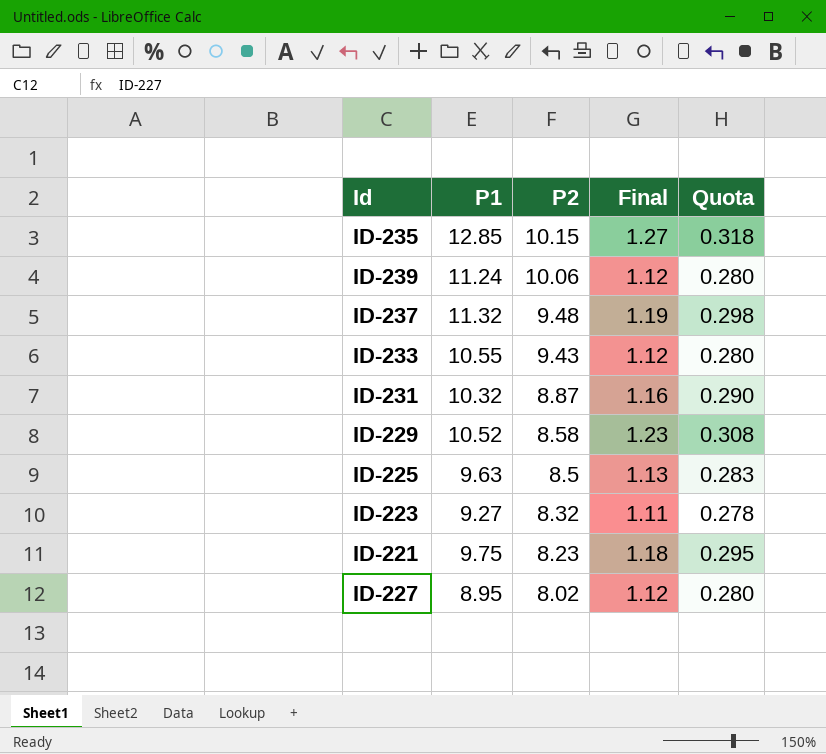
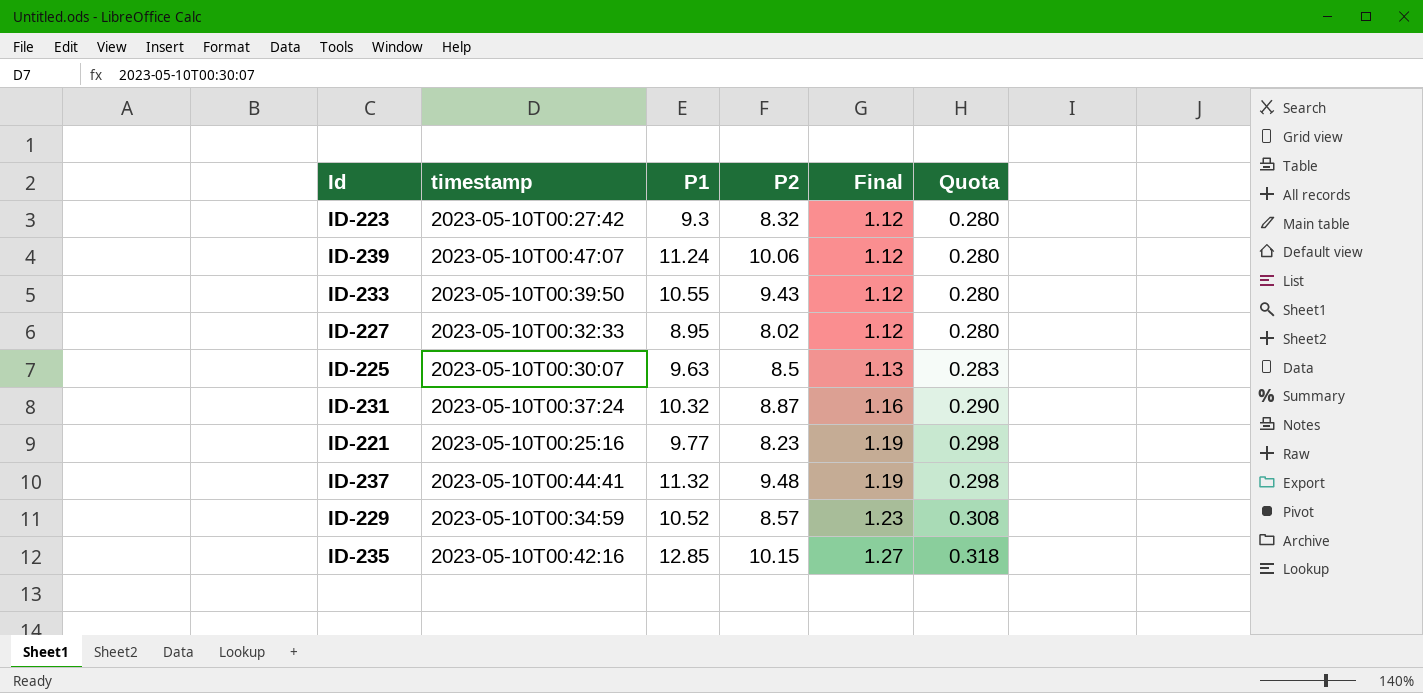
row order: P2 descending -> Final ascending
column timestamp | position: none -> 2
ID-223 | P1: 9.27 -> 9.3
ID-223 | Final: 1.11 -> 1.12
ID-223 | Quota: 0.278 -> 0.280
ID-221 | P1: 9.75 -> 9.77
ID-221 | Final: 1.18 -> 1.19
ID-221 | Quota: 0.295 -> 0.298
ID-229 | P2: 8.58 -> 8.57

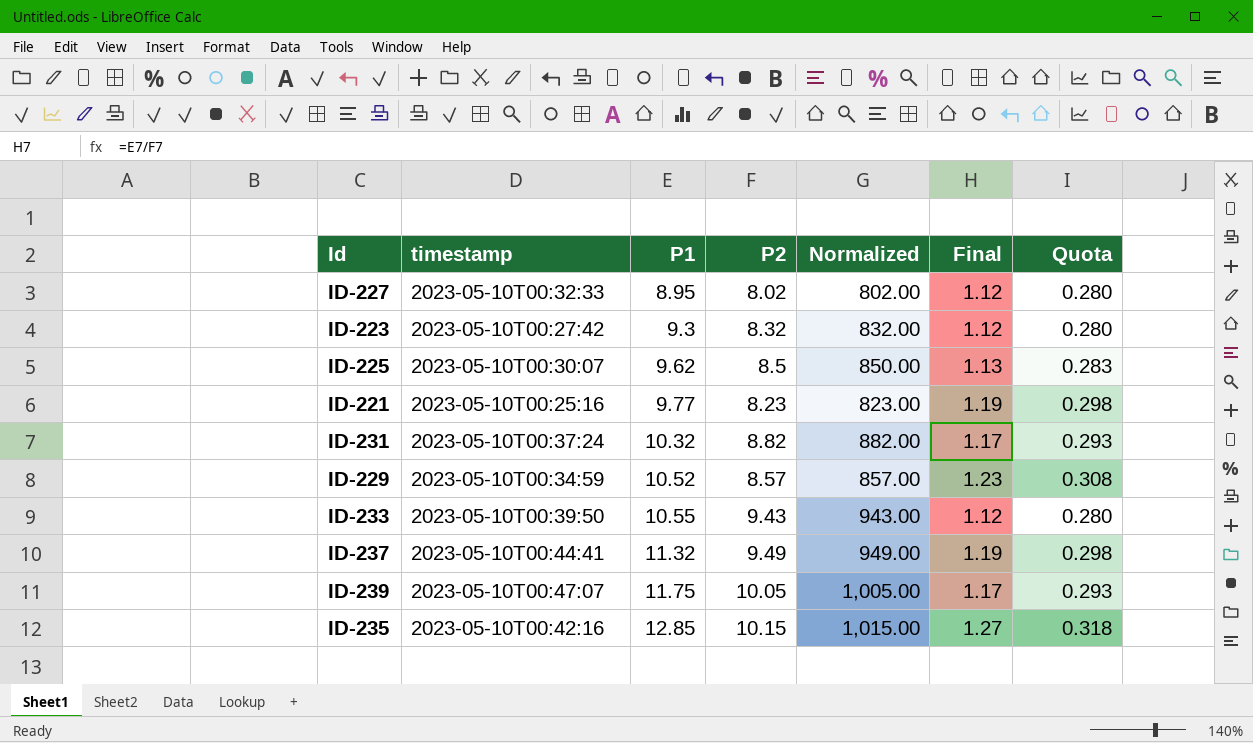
row order: Final ascending -> P1 ascending
column Normalized | formula: none -> [P2] * 100
ID-225 | P1: 9.63 -> 9.62
ID-231 | P2: 8.87 -> 8.82
ID-231 | Final: 1.16 -> 1.17
ID-231 | Quota: 0.290 -> 0.293
ID-237 | P2: 9.48 -> 9.49
ID-239 | P1: 11.24 -> 11.75
ID-239 | P2: 10.06 -> 10.05
ID-239 | Final: 1.12 -> 1.17
ID-239 | Quota: 0.280 -> 0.293

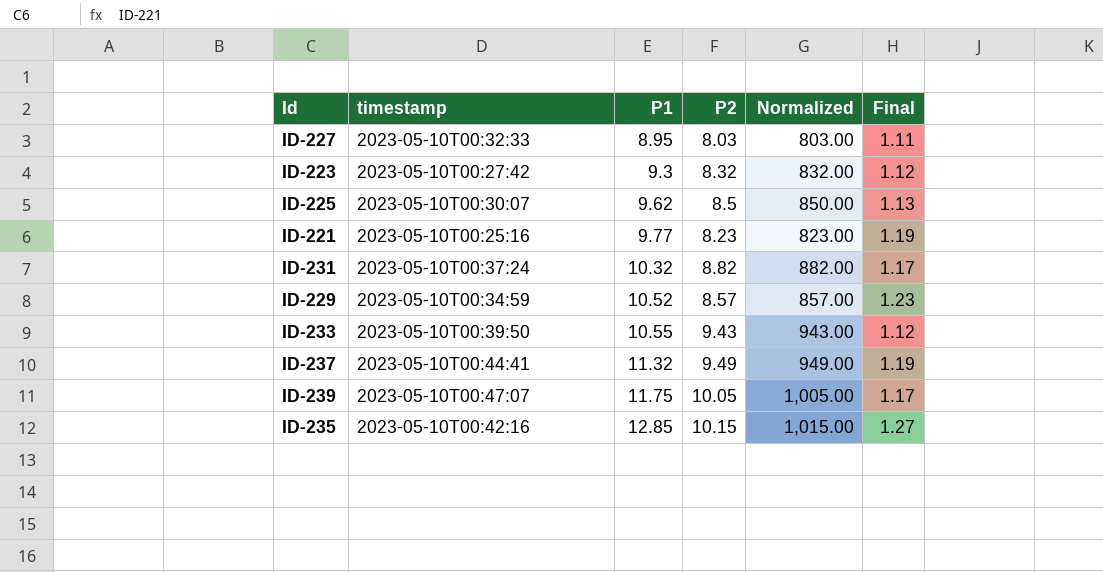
column Quota | formula: [Final] * 0.25 -> none
ID-227 | P2: 8.02 -> 8.03
ID-227 | Normalized: 802.00 -> 803.00
ID-227 | Final: 1.12 -> 1.11

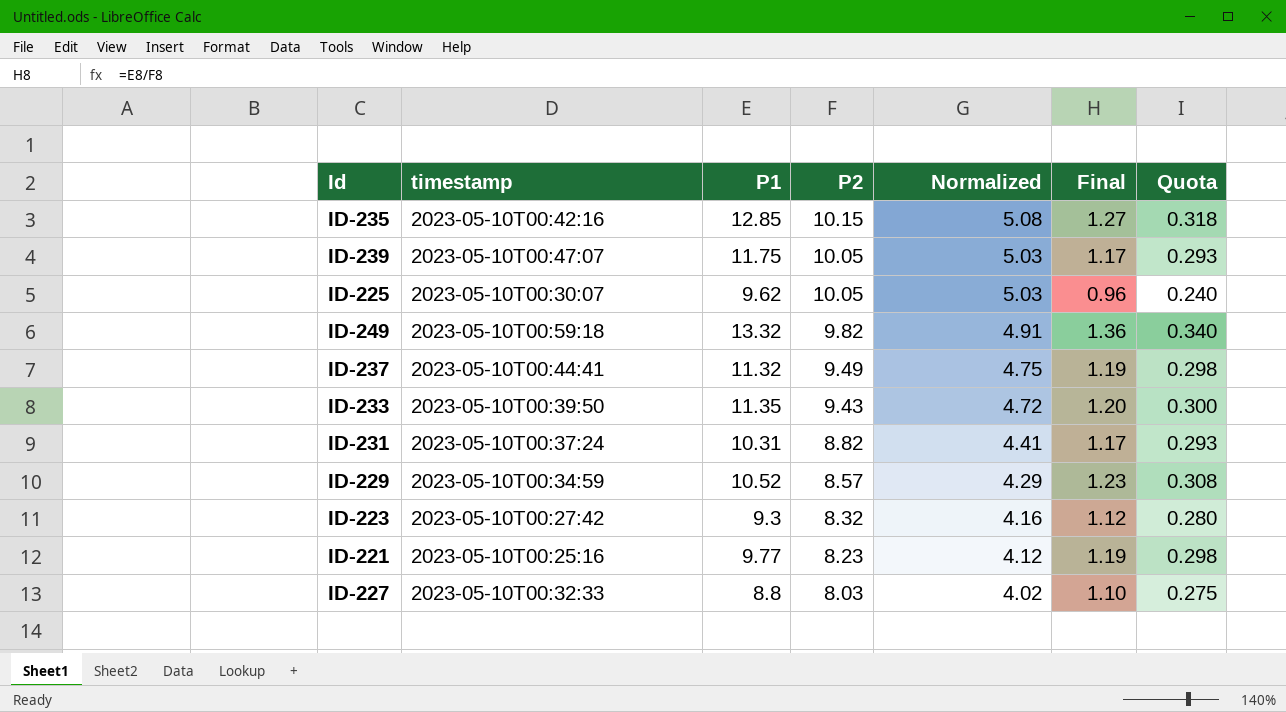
row order: P1 ascending -> P2 descending
column Normalized | formula: [P2] * 100 -> [P2] * 0.5
column Quota | formula: none -> [Final] * 0.25
ID-225 | P2: 8.5 -> 10.05
ID-225 | Final: 1.13 -> 0.96
row ID-249: none -> 2023-05-10T00:59:18 | 13.32 | 9.82 | 4.91 | 1.36 | 0.340
ID-233 | P1: 10.55 -> 11.35
ID-233 | Final: 1.12 -> 1.20
ID-231 | P1: 10.32 -> 10.31
ID-227 | P1: 8.95 -> 8.8
ID-227 | Final: 1.11 -> 1.10

